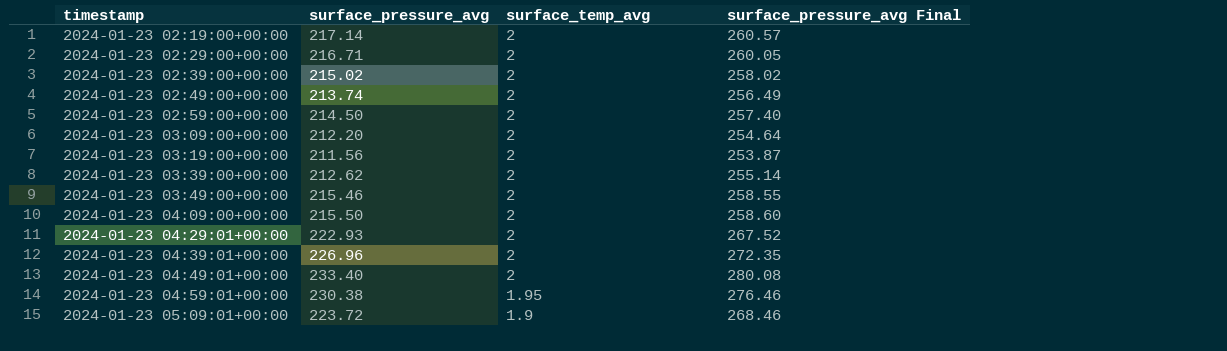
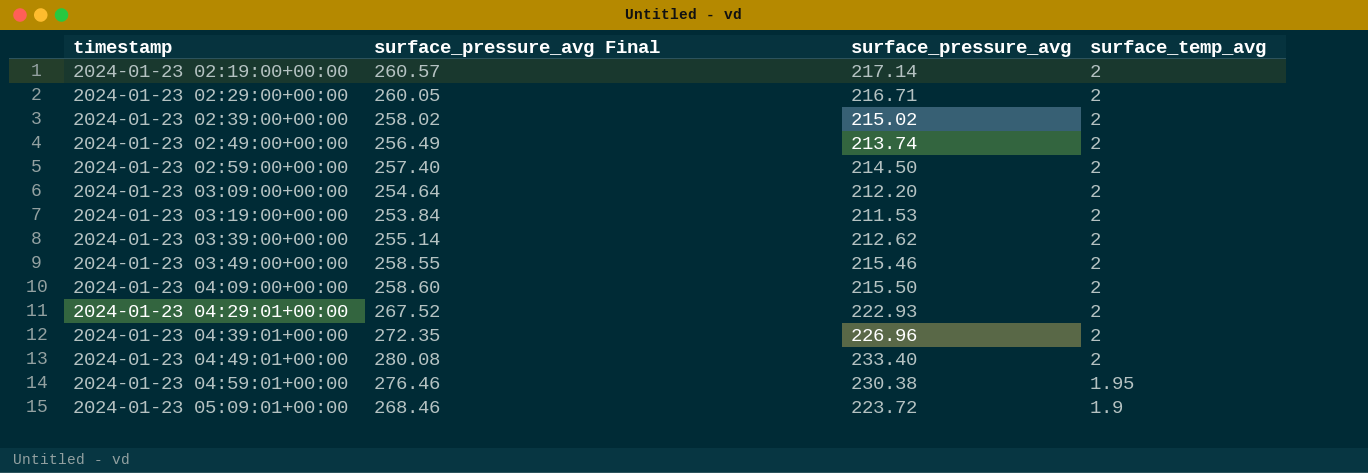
column surface_pressure_avg Final | position: 4 -> 2
2024-01-23 03:19:00+00:00 | surface_pressure_avg Final: 253.87 -> 253.84
2024-01-23 03:19:00+00:00 | surface_pressure_avg: 211.56 -> 211.53

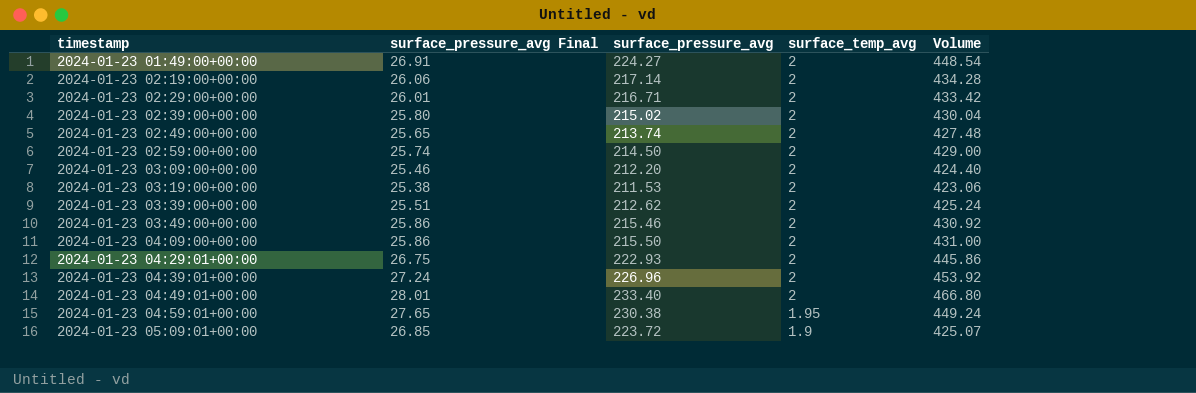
column surface_pressure_avg Final | formula: [surface_pressure_avg] * 1.2 -> [surface_pressure_avg] * 0.12
column Volume | formula: none -> [surface_pressure_avg] * [surface_temp_avg]
row 2024-01-23 01:49:00+00:00: none -> 26.91 | 224.27 | 2 | 448.54

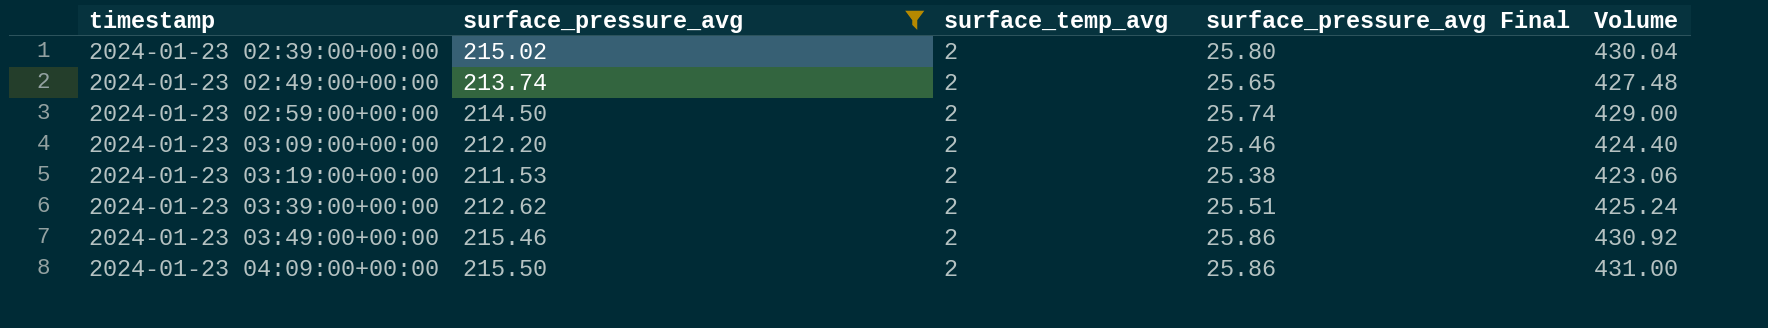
filter: none -> surface_pressure_avg <= 215.50
column surface_pressure_avg Final | position: 2 -> 4

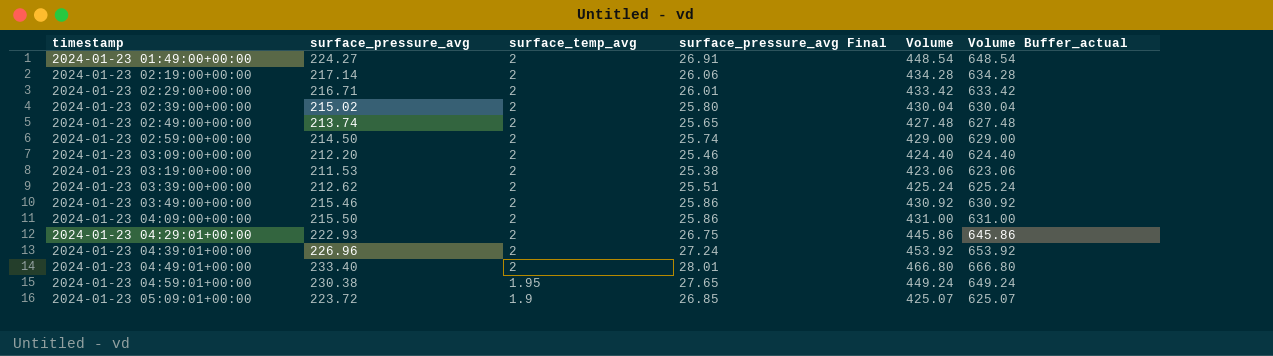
filter: surface_pressure_avg <= 215.50 -> none
column Volume Buffer_actual | formula: none -> [Volume] + 200

